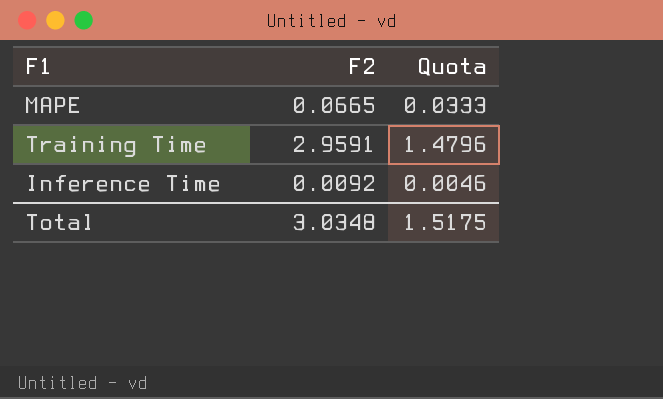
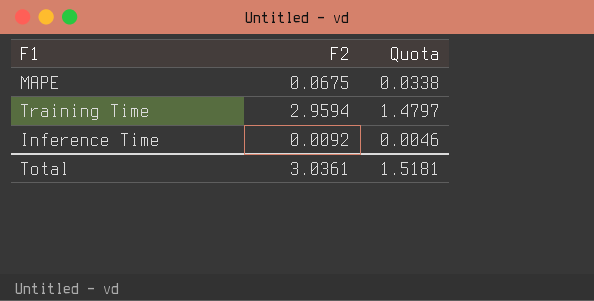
MAPE | F2: 0.0665 -> 0.0675
MAPE | Quota: 0.0333 -> 0.0338
Training Time | F2: 2.9591 -> 2.9594
Training Time | Quota: 1.4796 -> 1.4797
Total | F2: 3.0348 -> 3.0361
Total | Quota: 1.5175 -> 1.5181

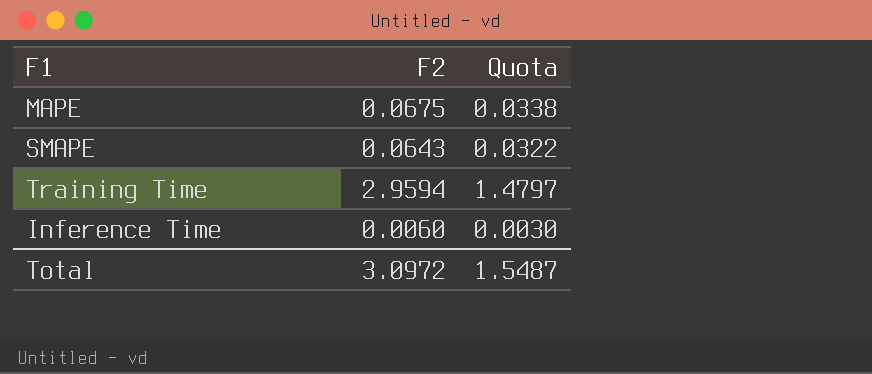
row SMAPE: none -> 0.0643 | 0.0322
Inference Time | F2: 0.0092 -> 0.0060
Inference Time | Quota: 0.0046 -> 0.0030
Total | F2: 3.0361 -> 3.0972
Total | Quota: 1.5181 -> 1.5487

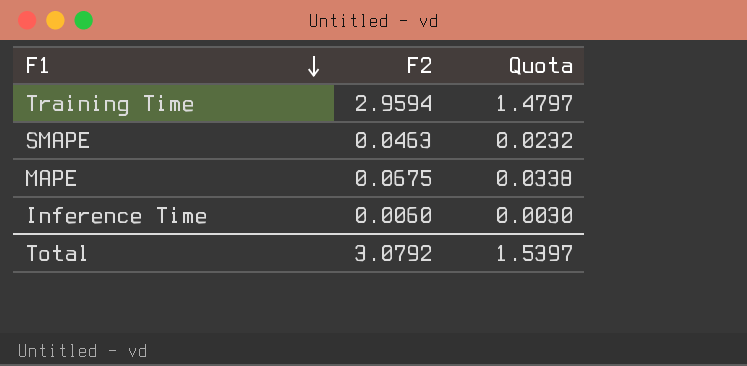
row order: none -> F1 descending
SMAPE | F2: 0.0643 -> 0.0463
SMAPE | Quota: 0.0322 -> 0.0232
Total | F2: 3.0972 -> 3.0792
Total | Quota: 1.5487 -> 1.5397

